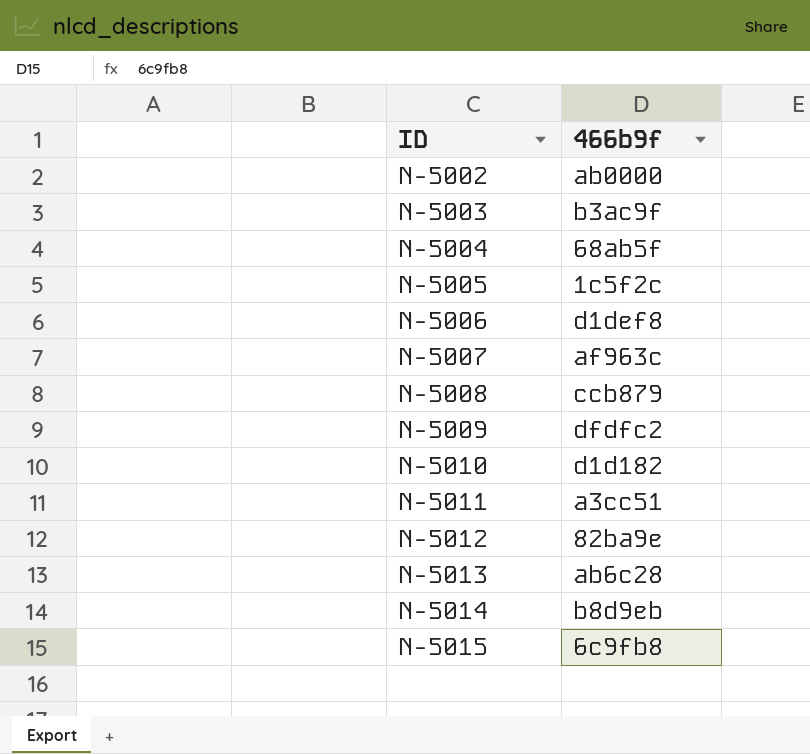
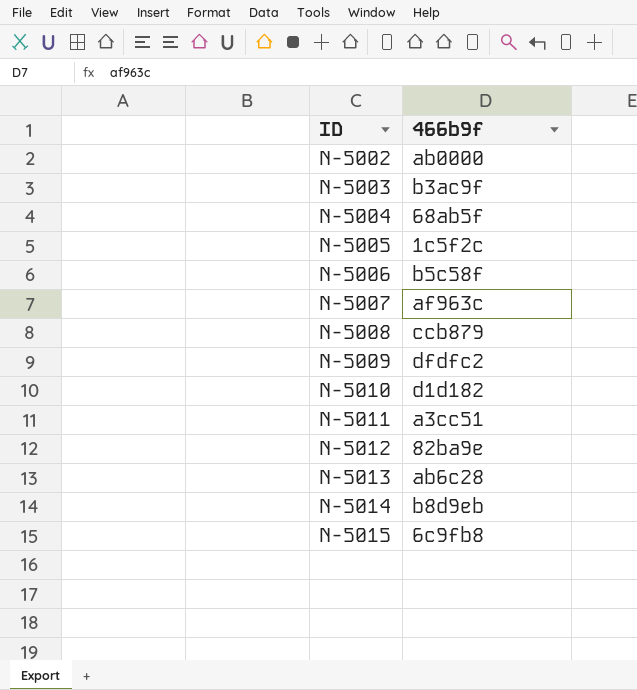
N-5006 | 466b9f: d1def8 -> b5c58f

